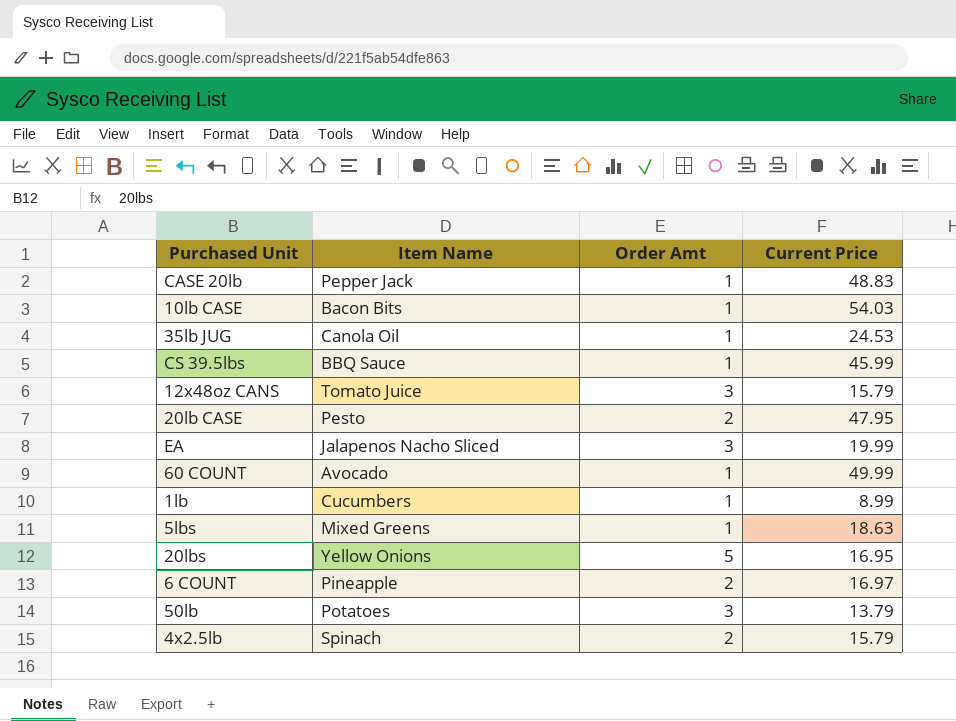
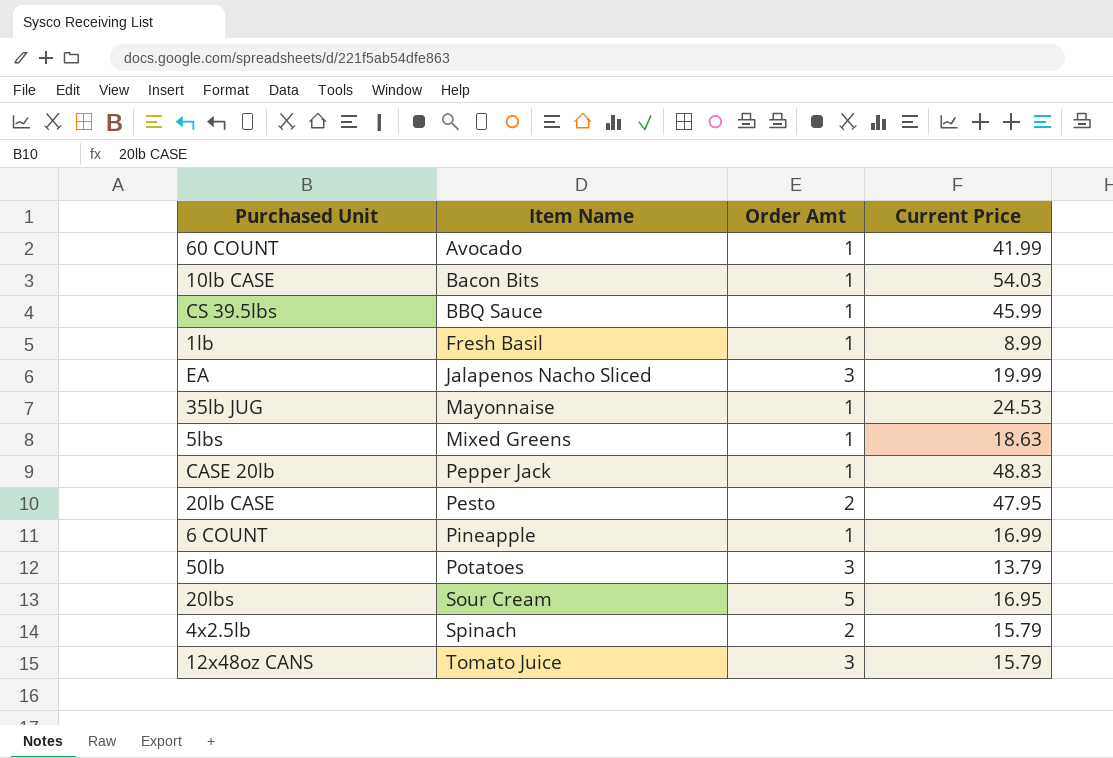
row order: none -> Item Name ascending
60 COUNT | Current Price: 49.99 -> 41.99
1lb | Item Name: Cucumbers -> Fresh Basil
35lb JUG | Item Name: Canola Oil -> Mayonnaise
6 COUNT | Order Amt: 2 -> 1
6 COUNT | Current Price: 16.97 -> 16.99
20lbs | Item Name: Yellow Onions -> Sour Cream

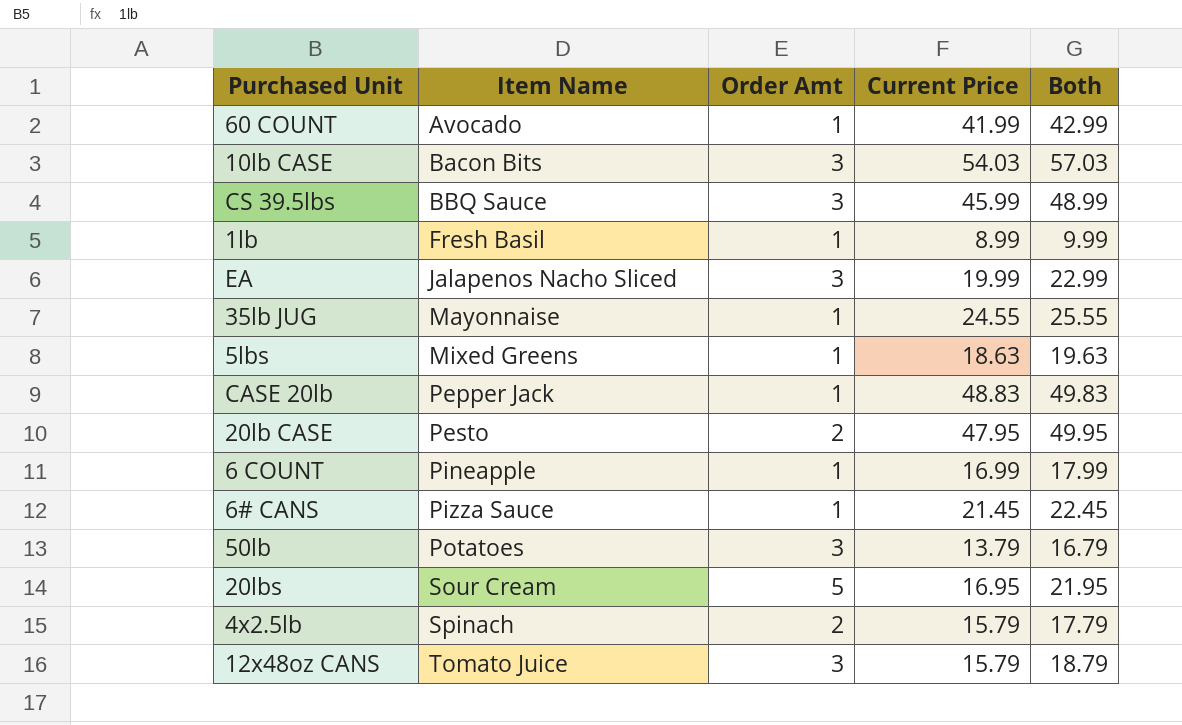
column Both | formula: none -> [Order Amt] + [Current Price]
10lb CASE | Order Amt: 1 -> 3
CS 39.5lbs | Order Amt: 1 -> 3
35lb JUG | Current Price: 24.53 -> 24.55
row 6# CANS: none -> Pizza Sauce | 1 | 21.45 | 22.45

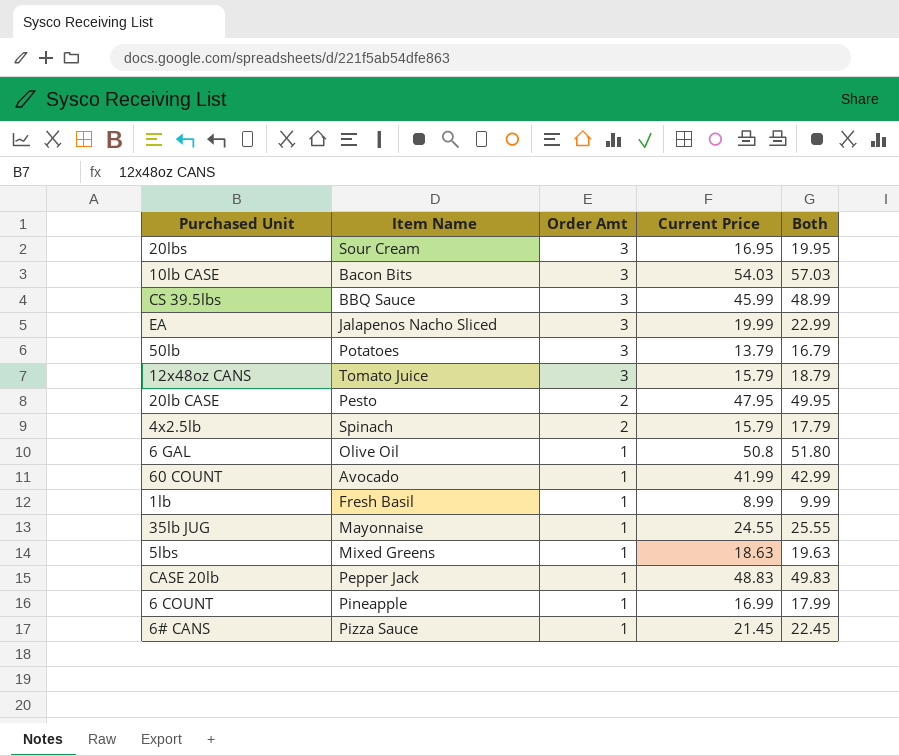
row order: Item Name ascending -> Order Amt descending
20lbs | Order Amt: 5 -> 3
20lbs | Both: 21.95 -> 19.95
row 6 GAL: none -> Olive Oil | 1 | 50.8 | 51.80

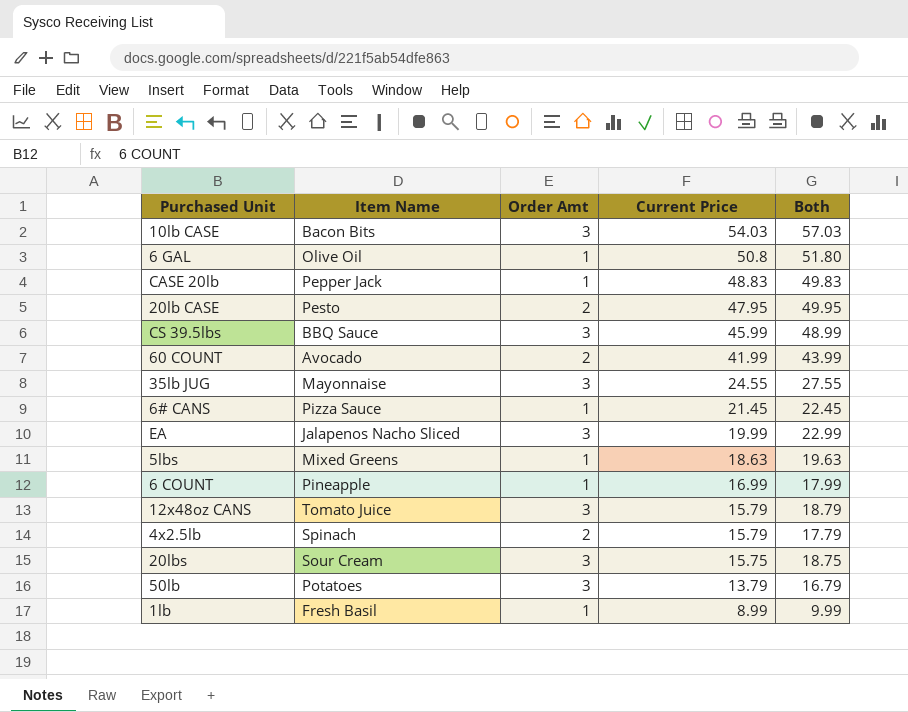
row order: Order Amt descending -> Current Price descending
60 COUNT | Order Amt: 1 -> 2
60 COUNT | Both: 42.99 -> 43.99
35lb JUG | Order Amt: 1 -> 3
35lb JUG | Both: 25.55 -> 27.55
20lbs | Current Price: 16.95 -> 15.75
20lbs | Both: 19.95 -> 18.75

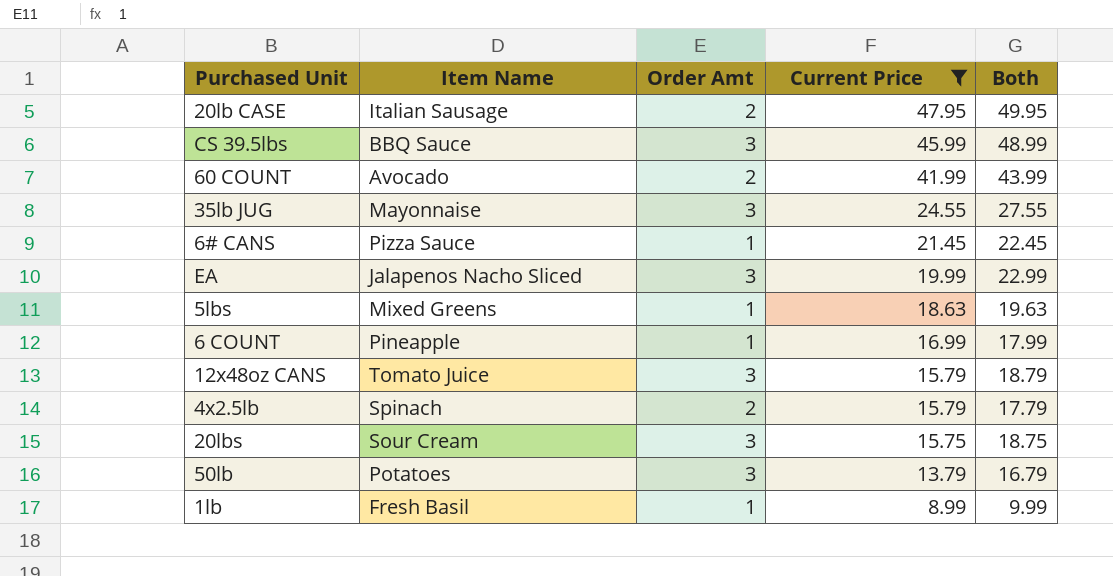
filter: none -> Current Price <= 47.95
20lb CASE | Item Name: Pesto -> Italian Sausage

